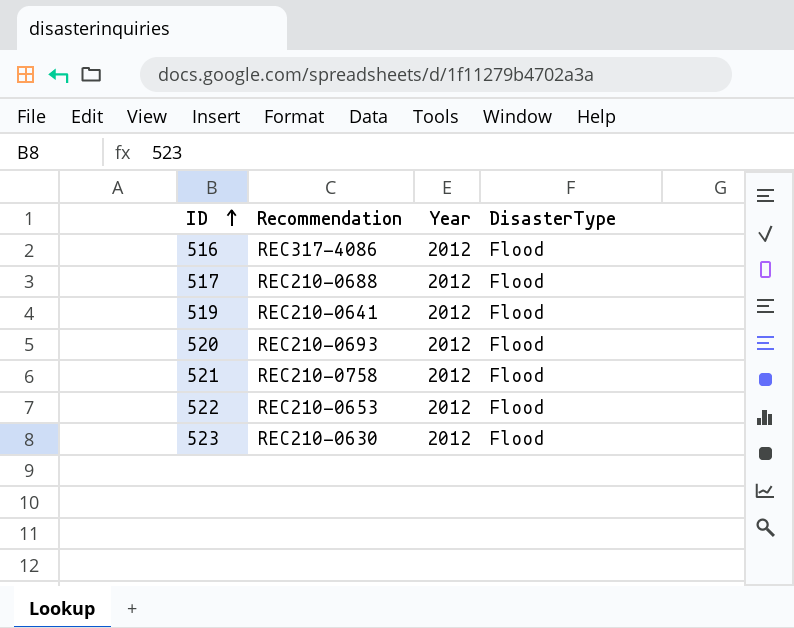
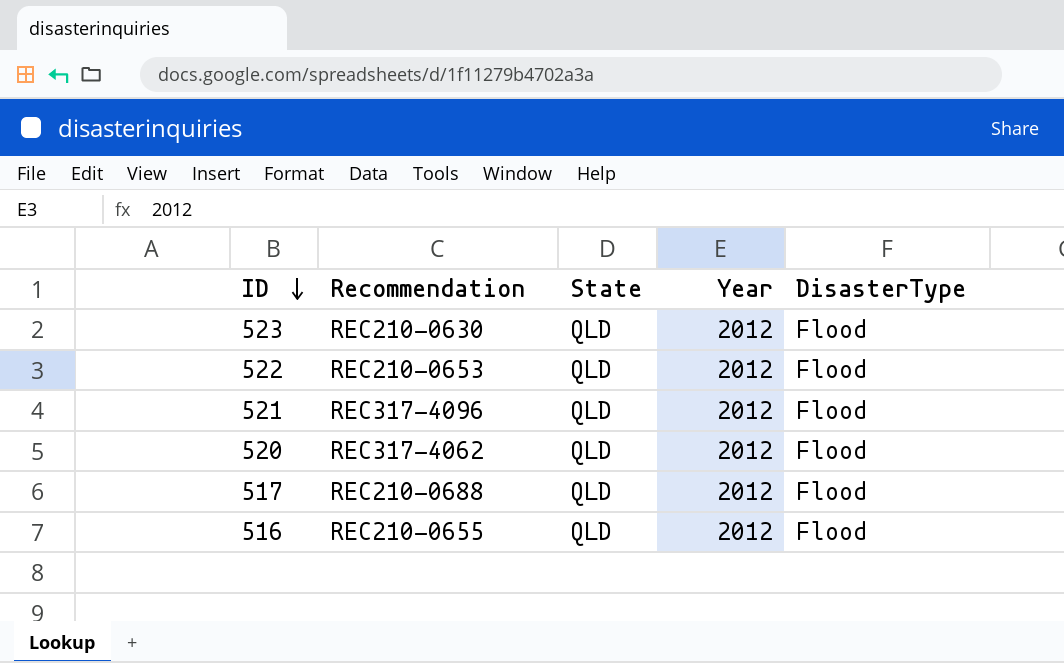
row order: ID ascending -> ID descending
column State | position: none -> 3
row 519: REC210-0641 | 2012 | Flood -> none
521 | Recommendation: REC210-0758 -> REC317-4096
520 | Recommendation: REC210-0693 -> REC317-4062
516 | Recommendation: REC317-4086 -> REC210-0655

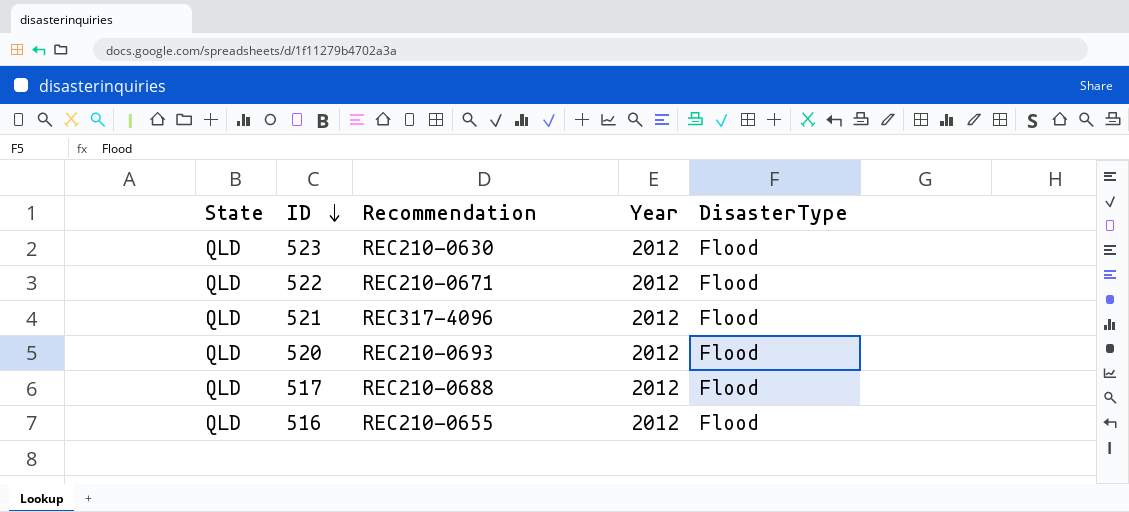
column State | position: 3 -> 1
522 | Recommendation: REC210-0653 -> REC210-0671
520 | Recommendation: REC317-4062 -> REC210-0693

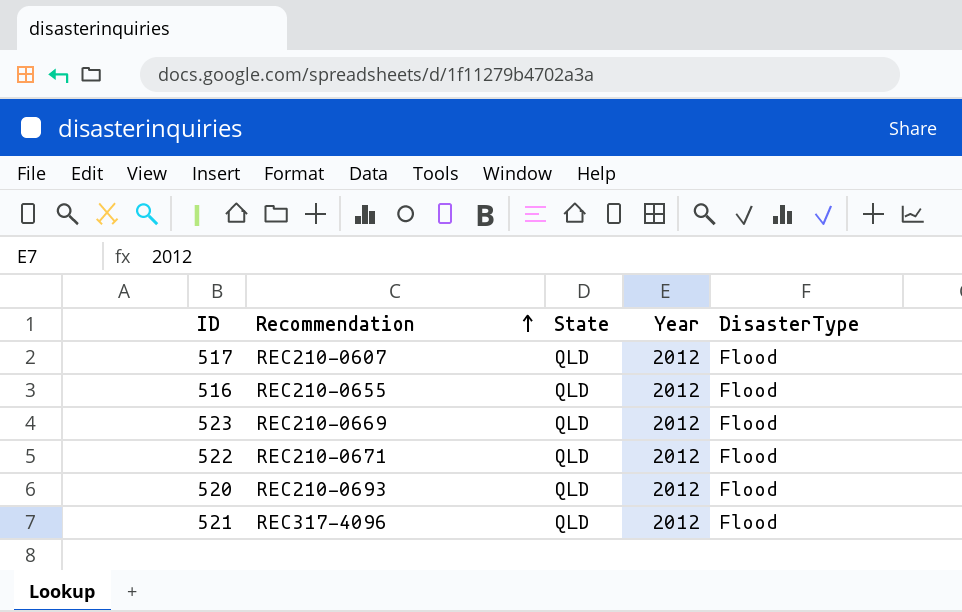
row order: ID descending -> Recommendation ascending
column State | position: 1 -> 3
517 | Recommendation: REC210-0688 -> REC210-0607
523 | Recommendation: REC210-0630 -> REC210-0669

